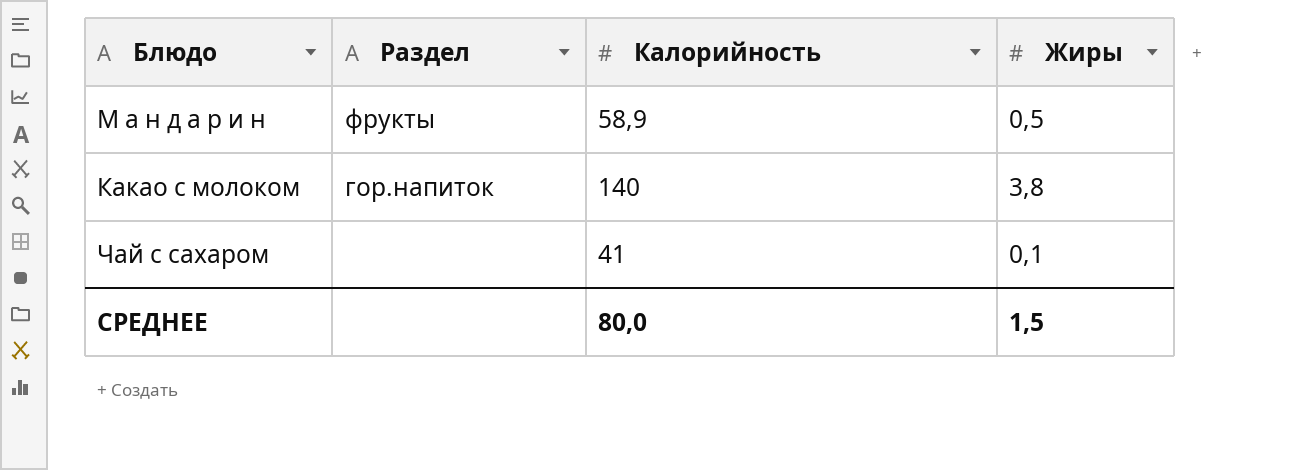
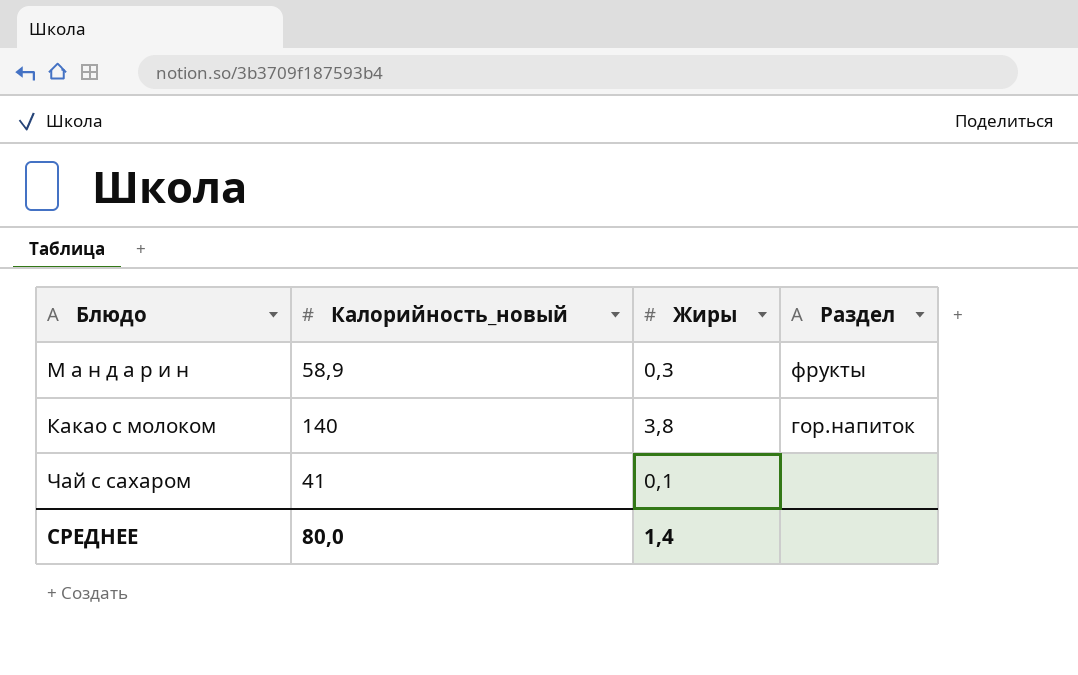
column name: Калорийность -> Калорийность_новый
column Раздел | position: 2 -> 4
М а н д а р и н | Жиры: 0,5 -> 0,3
СРЕДНЕЕ | Жиры: 1,5 -> 1,4

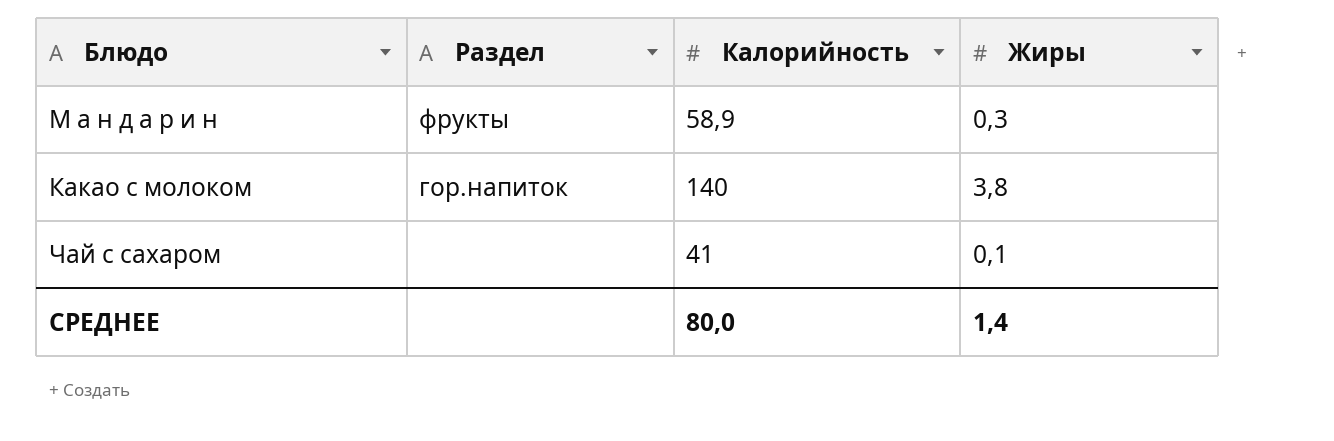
column Раздел | position: 4 -> 2
column name: Калорийность_новый -> Калорийность

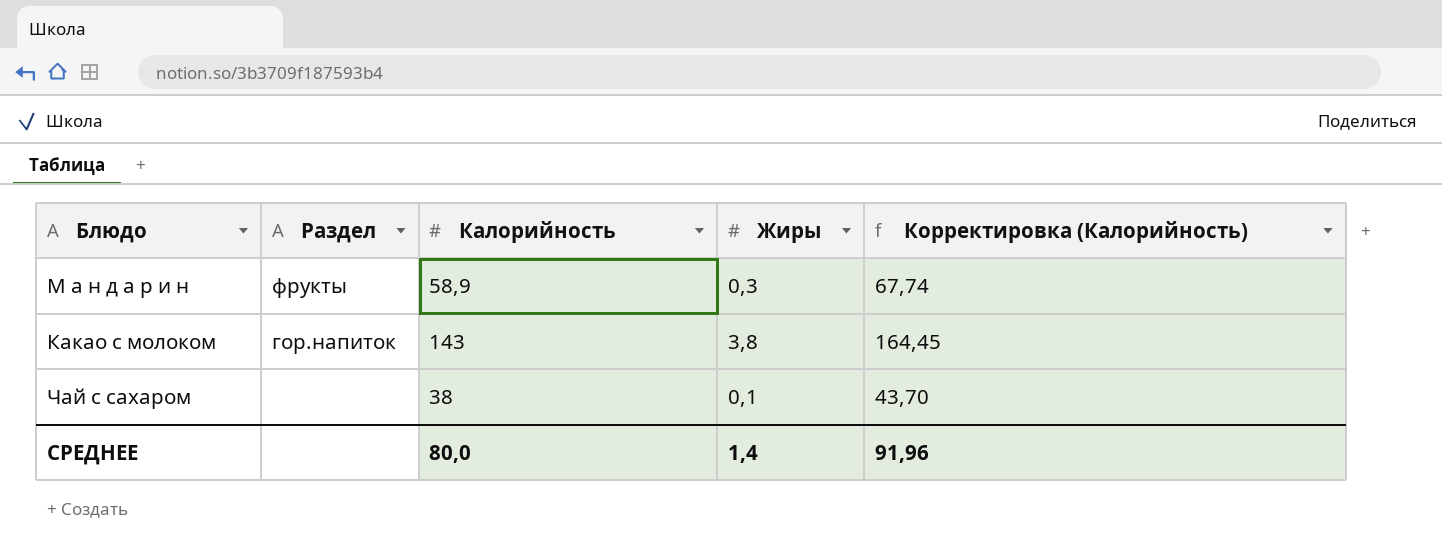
column Корректировка (Калорийность) | formula: none -> [Калорийность] * 1,15
Какао с молоком | Калорийность: 140 -> 143
Чай с сахаром | Калорийность: 41 -> 38

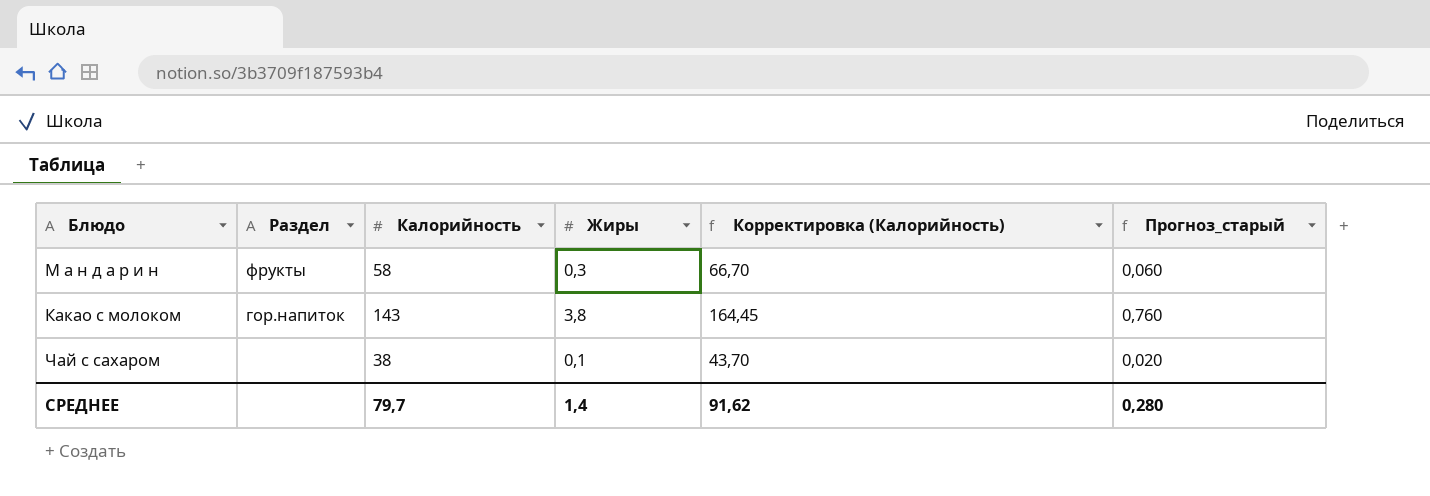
column Прогноз_старый | formula: none -> [Жиры] * 0,2
М а н д а р и н | Калорийность: 58,9 -> 58
М а н д а р и н | Корректировка (Калорийность): 67,74 -> 66,70
СРЕДНЕЕ | Калорийность: 80,0 -> 79,7
СРЕДНЕЕ | Корректировка (Калорийность): 91,96 -> 91,62

